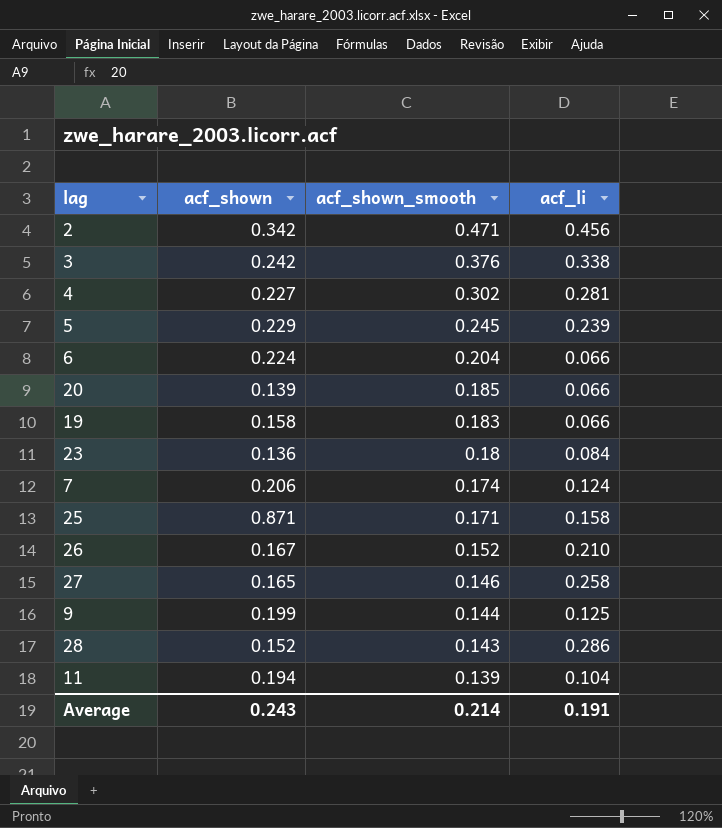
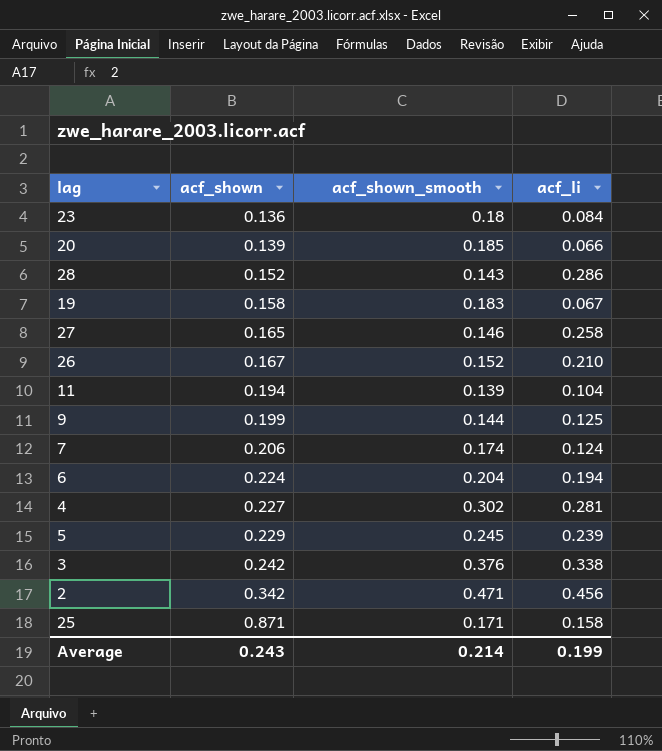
row order: acf_shown_smooth descending -> acf_shown ascending
19 | acf_li: 0.066 -> 0.067
6 | acf_li: 0.066 -> 0.194
Average | acf_li: 0.191 -> 0.199

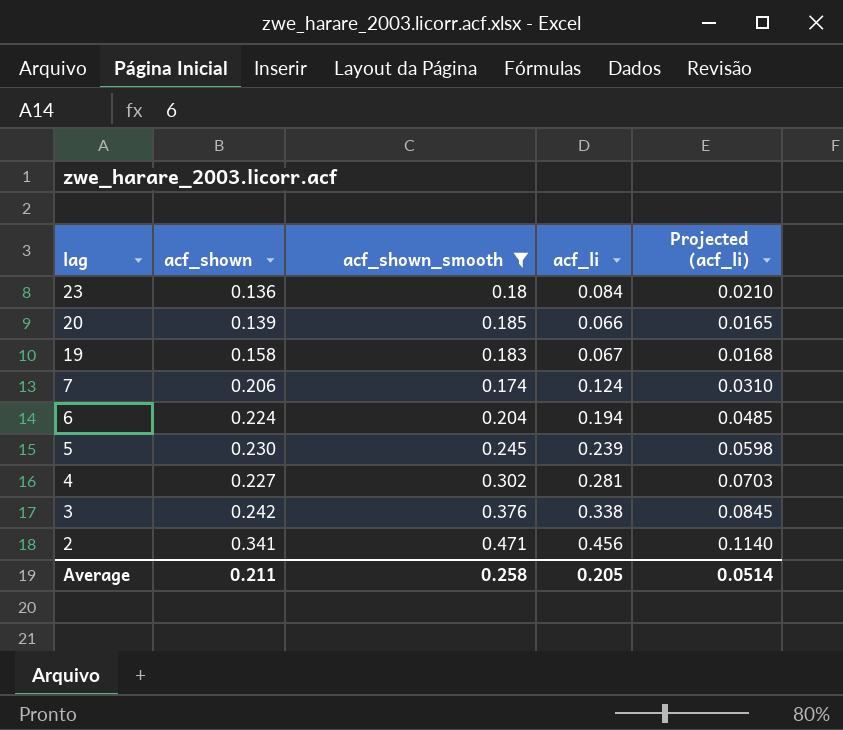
filter: none -> acf_shown_smooth >= 0.174
row order: acf_shown ascending -> lag descending
column Projected (acf_li) | formula: none -> [acf_li] * 0.25
5 | acf_shown: 0.229 -> 0.230
2 | acf_shown: 0.342 -> 0.341
Average | acf_shown: 0.243 -> 0.211
Average | acf_shown_smooth: 0.214 -> 0.258
Average | acf_li: 0.199 -> 0.205

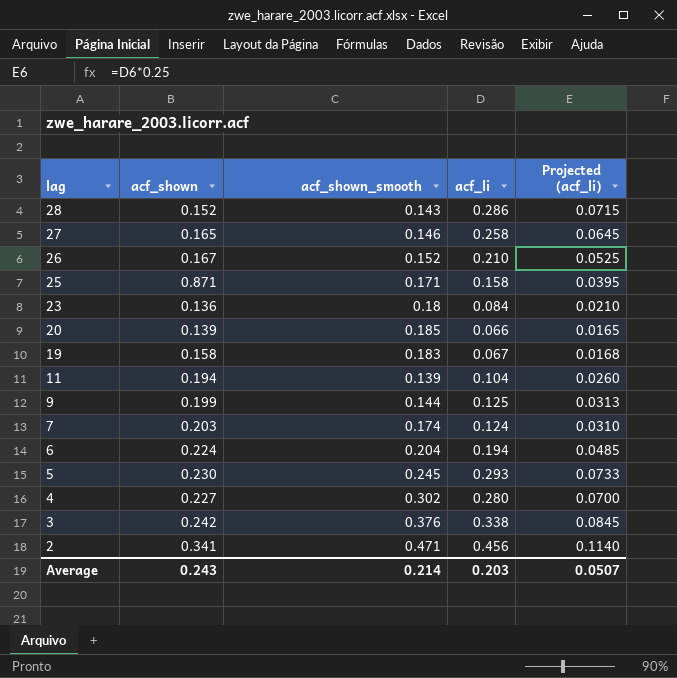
filter: acf_shown_smooth >= 0.174 -> none
7 | acf_shown: 0.206 -> 0.203
5 | acf_li: 0.239 -> 0.293
5 | Projected (acf_li): 0.0598 -> 0.0733
4 | acf_li: 0.281 -> 0.280
4 | Projected (acf_li): 0.0703 -> 0.0700
Average | acf_shown: 0.211 -> 0.243
Average | acf_shown_smooth: 0.258 -> 0.214
Average | acf_li: 0.205 -> 0.203
Average | Projected (acf_li): 0.0514 -> 0.0507

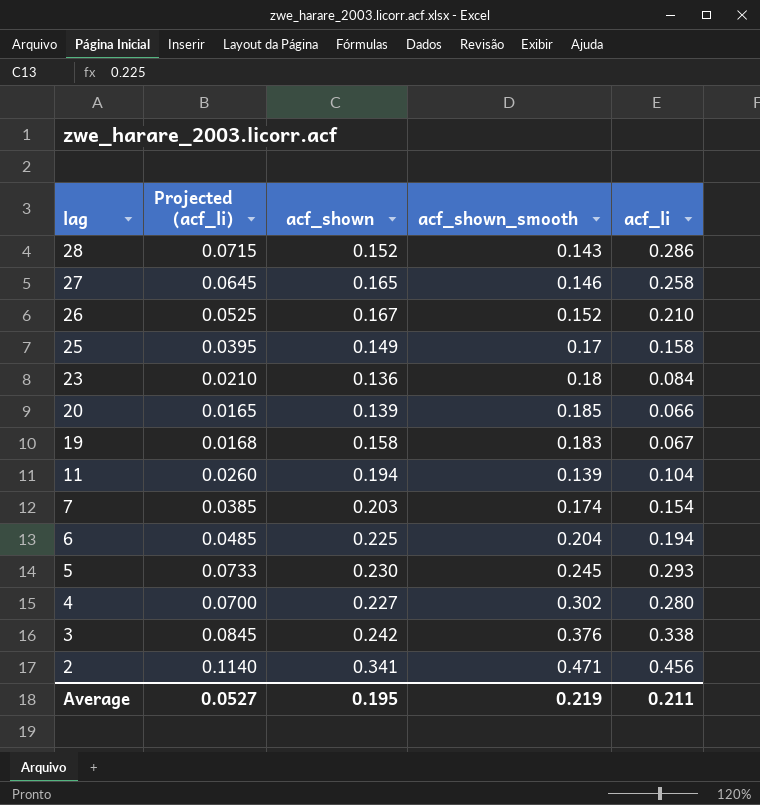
column Projected (acf_li) | position: 5 -> 2
row 9: 0.199 | 0.144 | 0.125 | 0.0313 -> none
25 | acf_shown: 0.871 -> 0.149
25 | acf_shown_smooth: 0.171 -> 0.17
7 | Projected (acf_li): 0.0310 -> 0.0385
7 | acf_li: 0.124 -> 0.154
6 | acf_shown: 0.224 -> 0.225
Average | Projected (acf_li): 0.0507 -> 0.0527
Average | acf_shown: 0.243 -> 0.195
Average | acf_shown_smooth: 0.214 -> 0.219
Average | acf_li: 0.203 -> 0.211

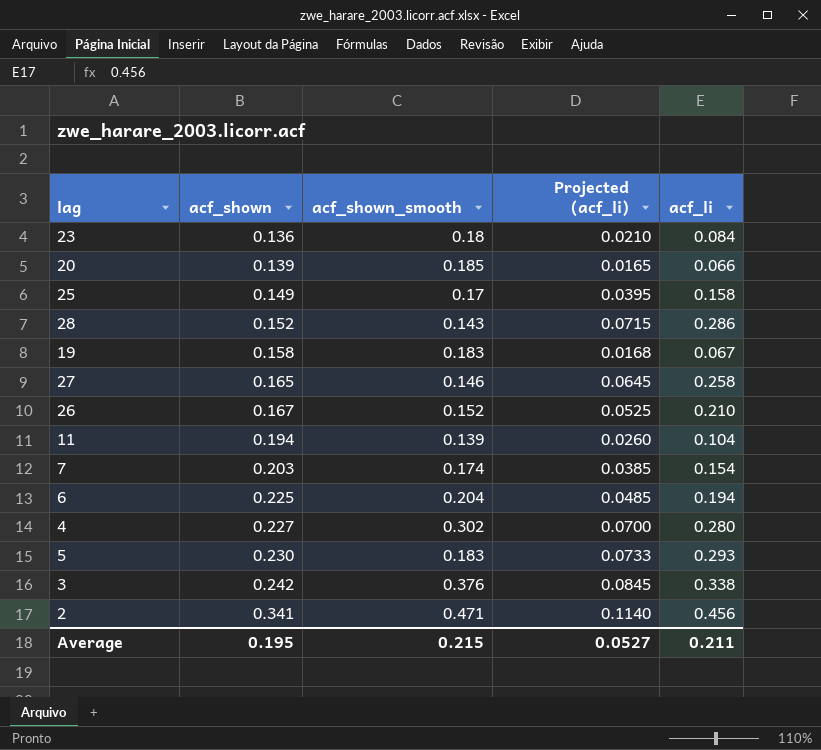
row order: lag descending -> acf_shown ascending
column Projected (acf_li) | position: 2 -> 4
5 | acf_shown_smooth: 0.245 -> 0.183
Average | acf_shown_smooth: 0.219 -> 0.215

